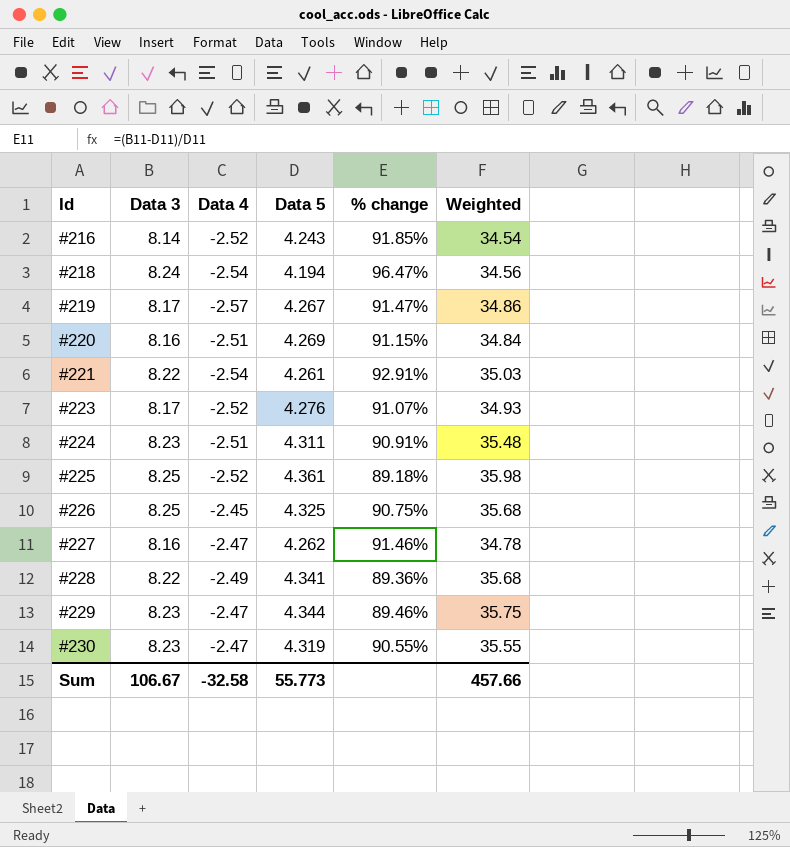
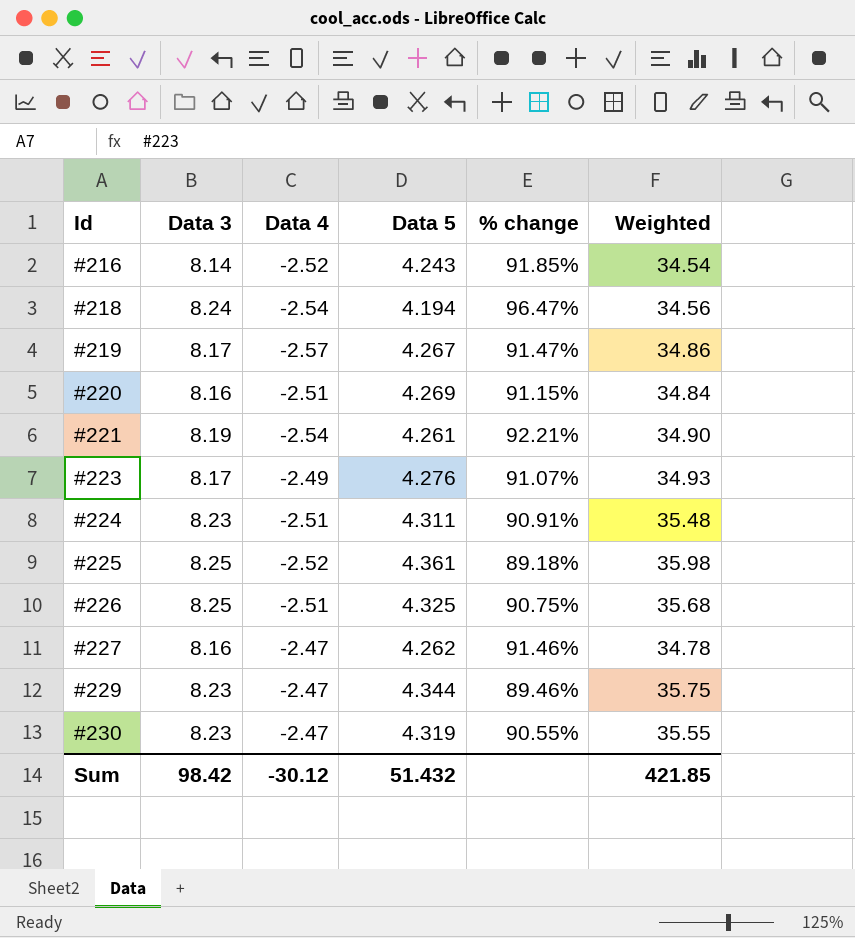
row #228: 8.22 | -2.49 | 4.341 | 89.36% | 35.68 -> none
#221 | Data 3: 8.22 -> 8.19
#221 | % change: 92.91% -> 92.21%
#221 | Weighted: 35.03 -> 34.90
#223 | Data 4: -2.52 -> -2.49
#226 | Data 4: -2.45 -> -2.51
Sum | Data 3: 106.67 -> 98.42
Sum | Data 4: -32.58 -> -30.12
Sum | Data 5: 55.773 -> 51.432
Sum | Weighted: 457.66 -> 421.85

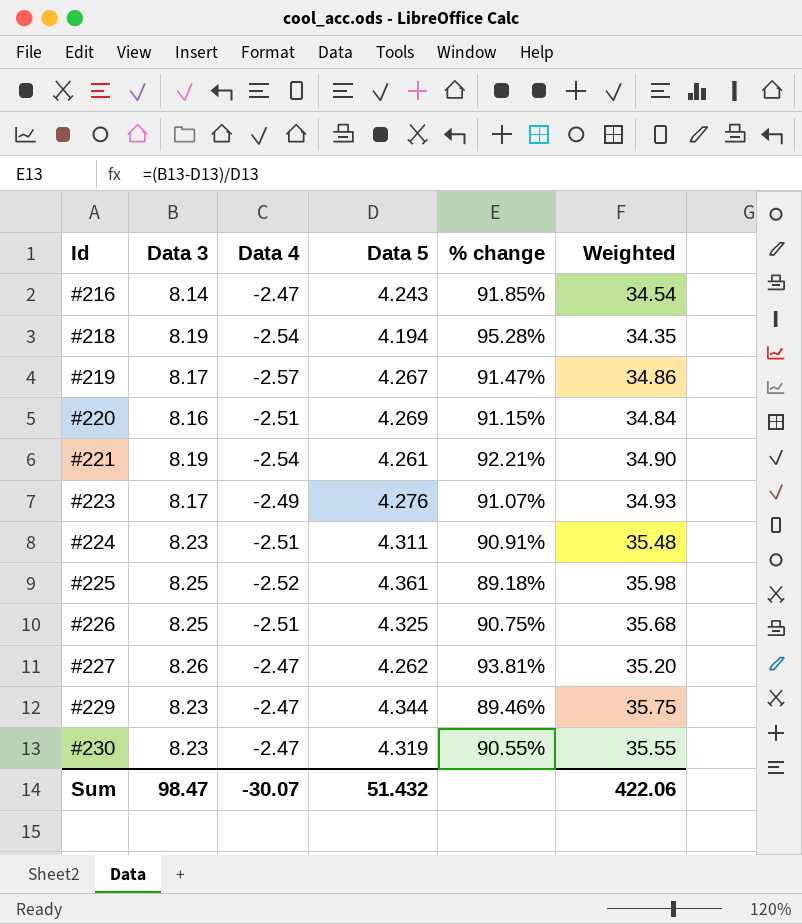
#216 | Data 4: -2.52 -> -2.47
#218 | Data 3: 8.24 -> 8.19
#218 | % change: 96.47% -> 95.28%
#218 | Weighted: 34.56 -> 34.35
#227 | Data 3: 8.16 -> 8.26
#227 | % change: 91.46% -> 93.81%
#227 | Weighted: 34.78 -> 35.20
Sum | Data 3: 98.42 -> 98.47
Sum | Data 4: -30.12 -> -30.07
Sum | Weighted: 421.85 -> 422.06

